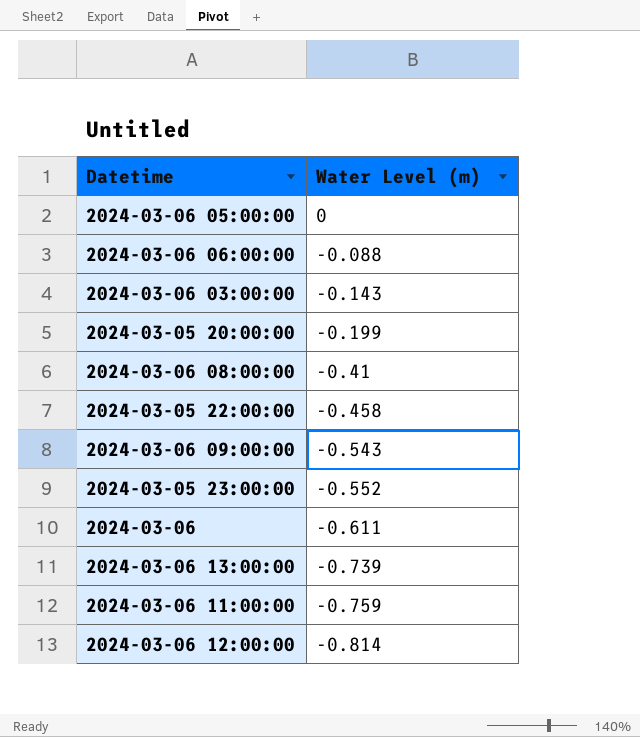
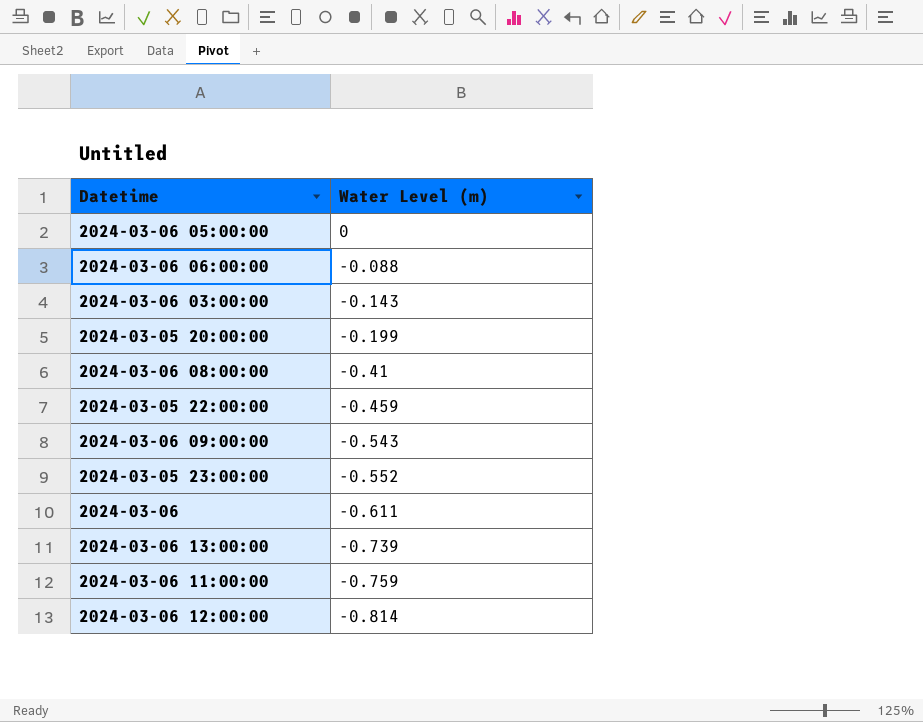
2024-03-05 22:00:00 | Water Level (m): -0.458 -> -0.459

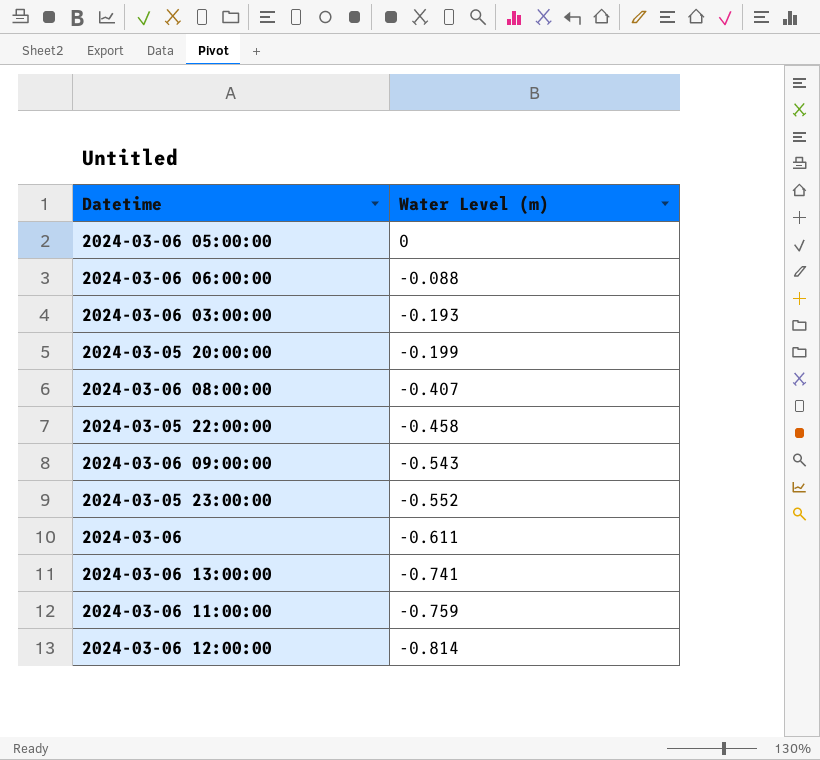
2024-03-06 03:00:00 | Water Level (m): -0.143 -> -0.193
2024-03-06 08:00:00 | Water Level (m): -0.41 -> -0.407
2024-03-05 22:00:00 | Water Level (m): -0.459 -> -0.458
2024-03-06 13:00:00 | Water Level (m): -0.739 -> -0.741

